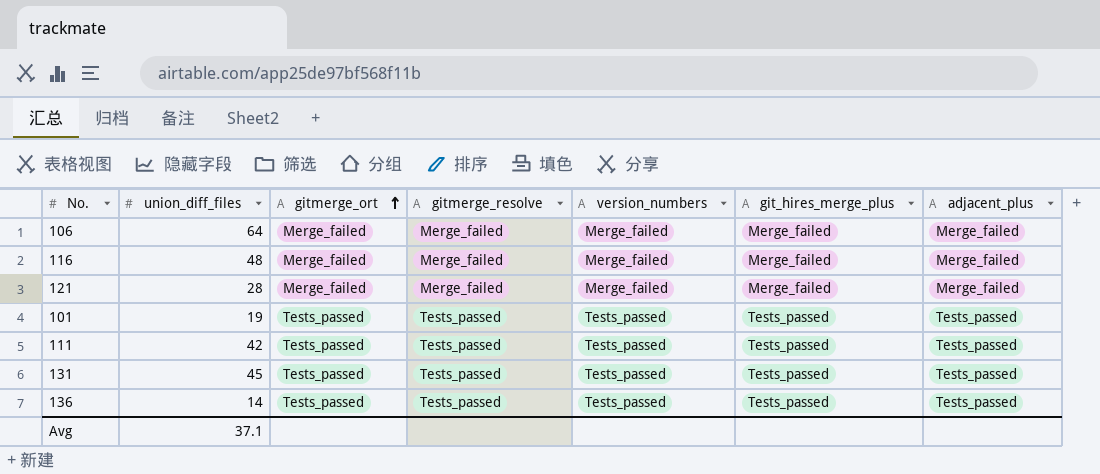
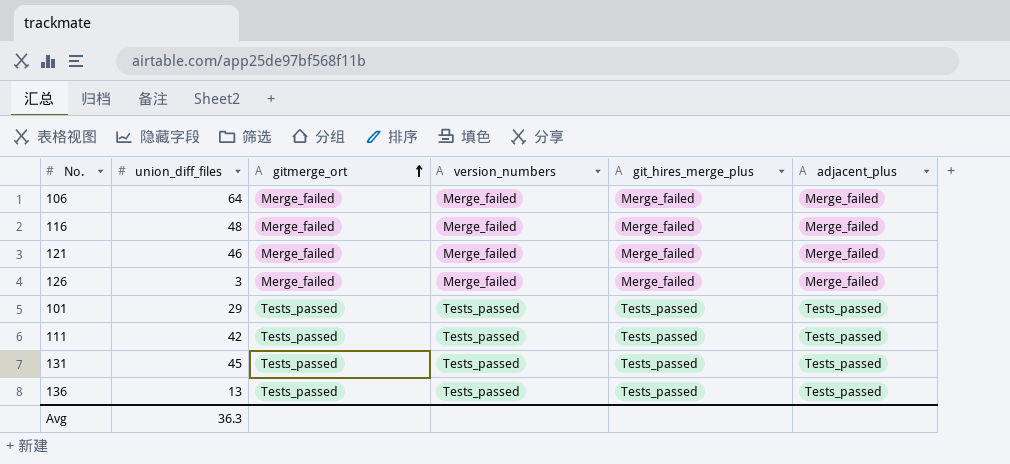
column gitmerge_resolve | position: 4 -> none
121 | union_diff_files: 28 -> 46
row 126: none -> 3 | Merge_failed | Merge_failed | Merge_failed | Merge_failed
101 | union_diff_files: 19 -> 29
136 | union_diff_files: 14 -> 13
Avg | union_diff_files: 37.1 -> 36.3

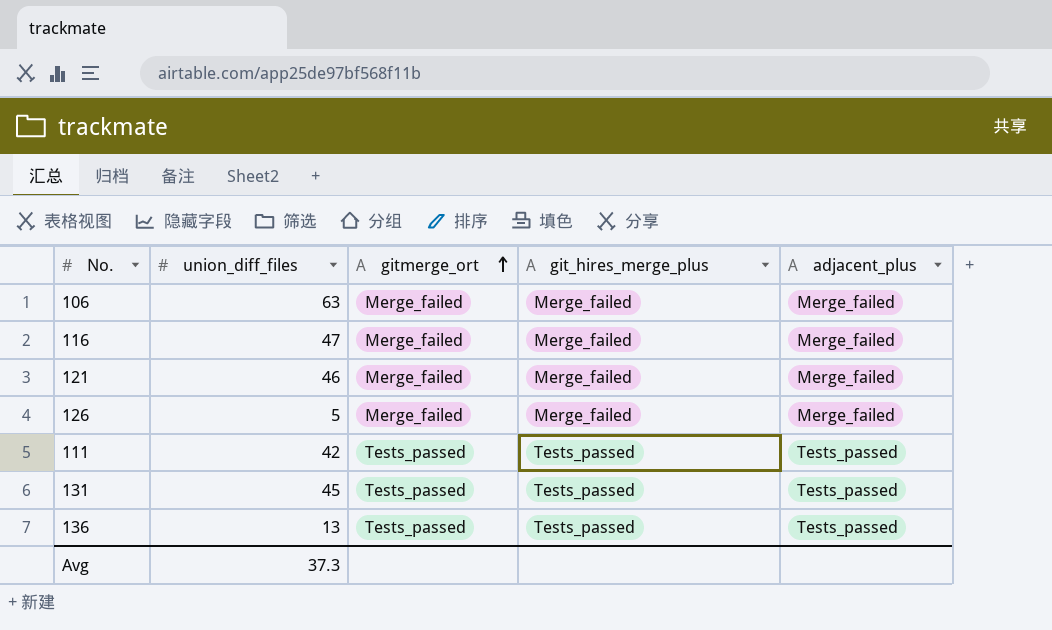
column version_numbers | position: 4 -> none
row 101: 29 | Tests_passed | Tests_passed | Tests_passed | Tests_passed -> none
106 | union_diff_files: 64 -> 63
116 | union_diff_files: 48 -> 47
126 | union_diff_files: 3 -> 5
Avg | union_diff_files: 36.3 -> 37.3

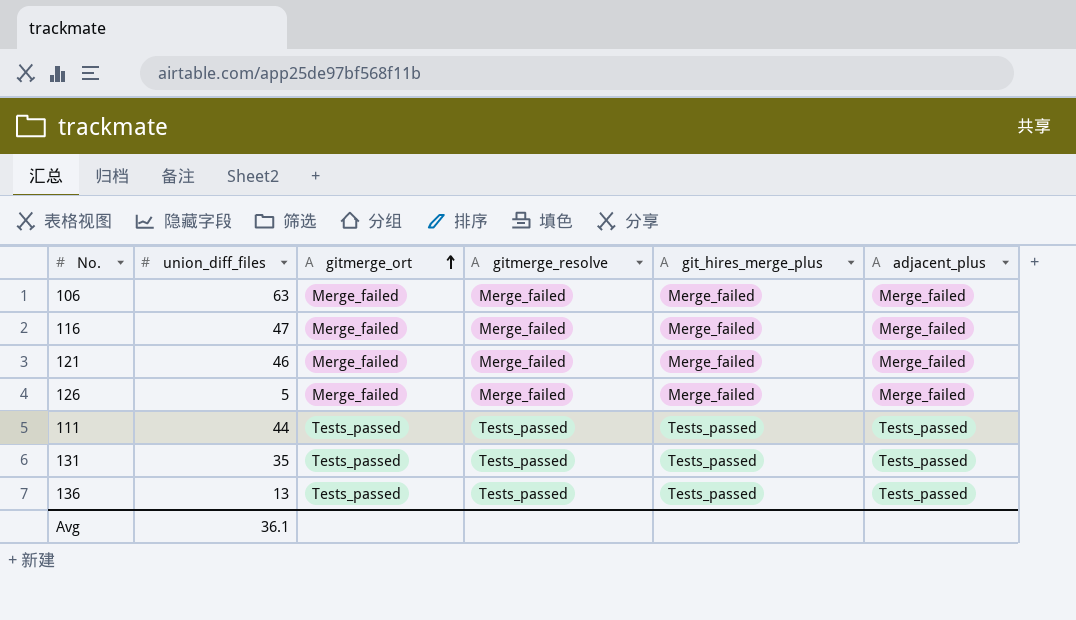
column gitmerge_resolve | position: none -> 4
111 | union_diff_files: 42 -> 44
131 | union_diff_files: 45 -> 35
Avg | union_diff_files: 37.3 -> 36.1

